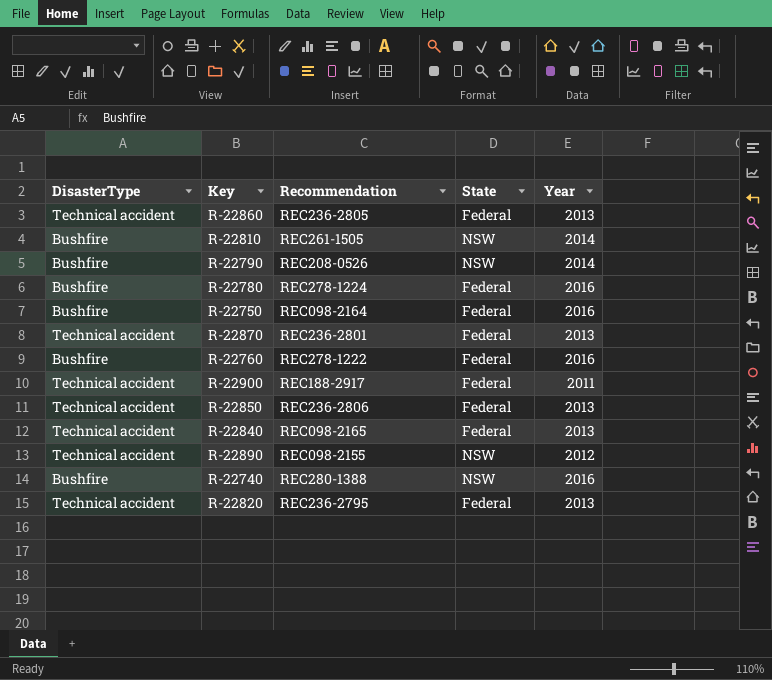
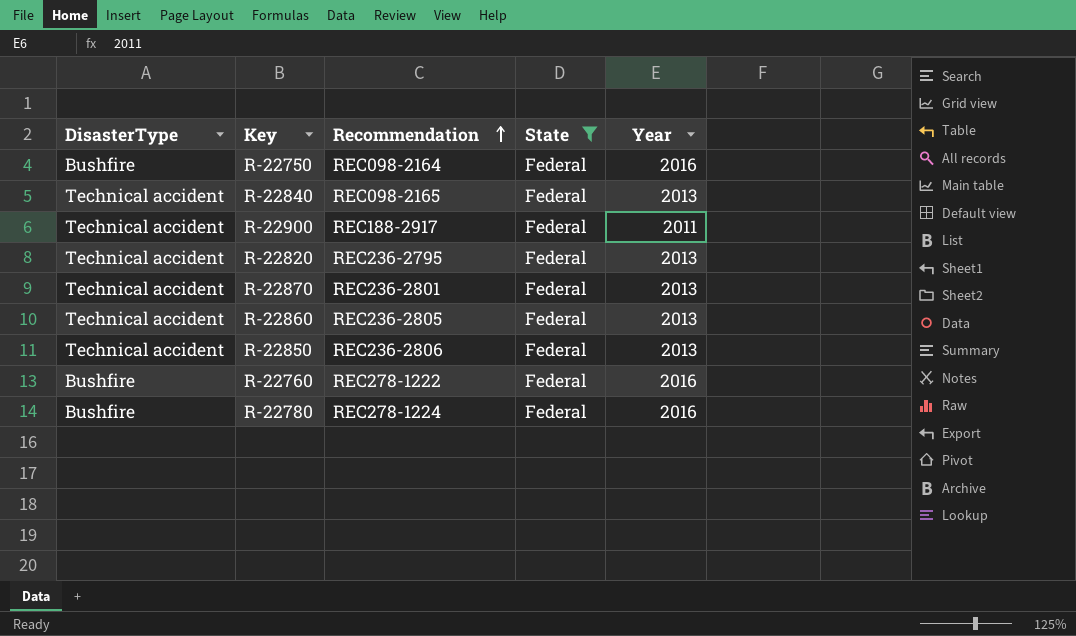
filter: none -> State = Federal
row order: none -> Recommendation ascending

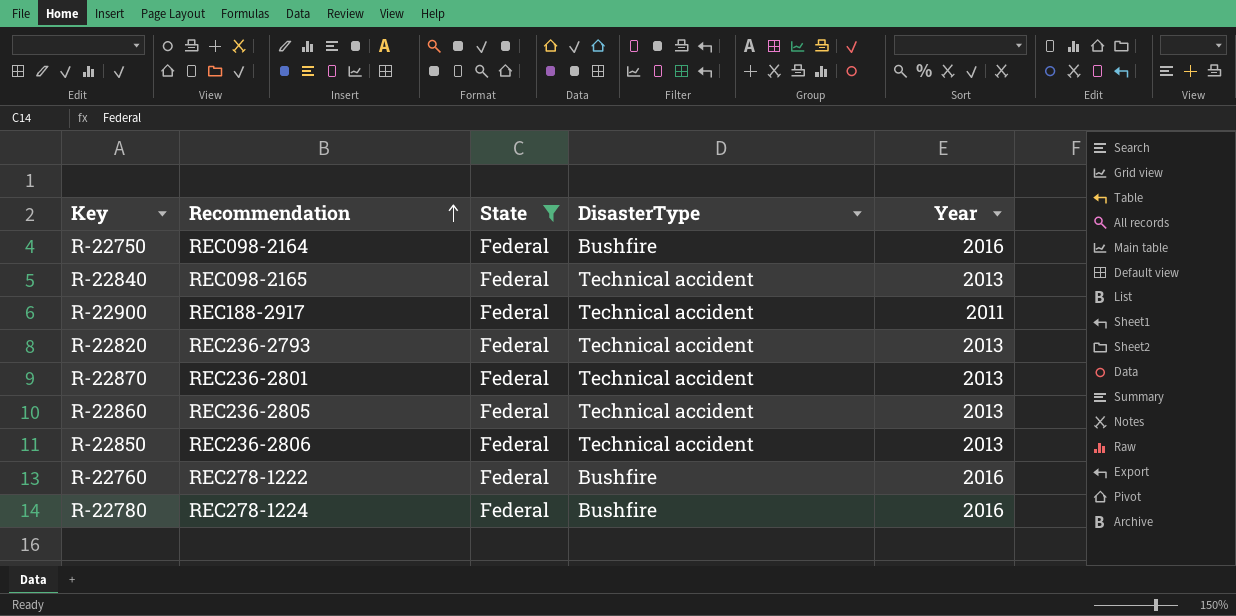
column DisasterType | position: 1 -> 4
R-22820 | Recommendation: REC236-2795 -> REC236-2793

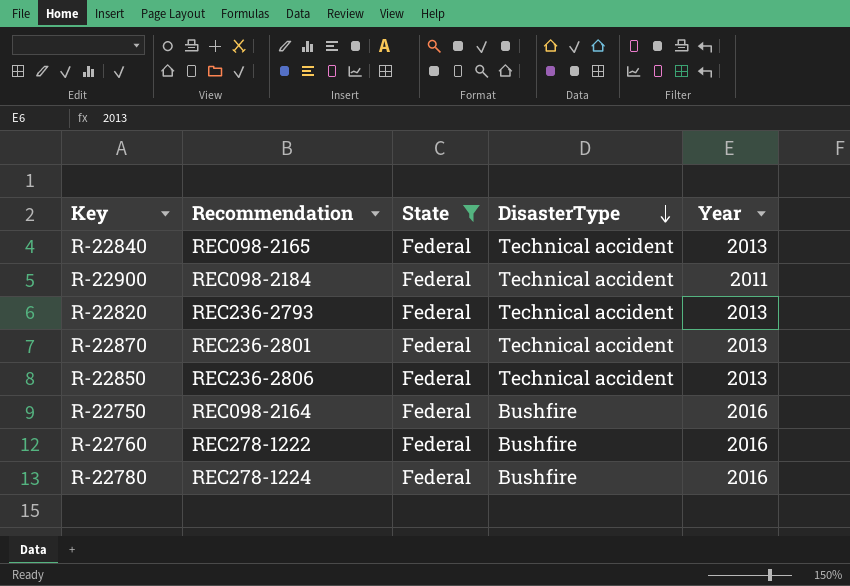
row order: Recommendation ascending -> DisasterType descending
row R-22860: REC236-2805 | Federal | Technical accident | 2013 -> none
R-22900 | Recommendation: REC188-2917 -> REC098-2184

